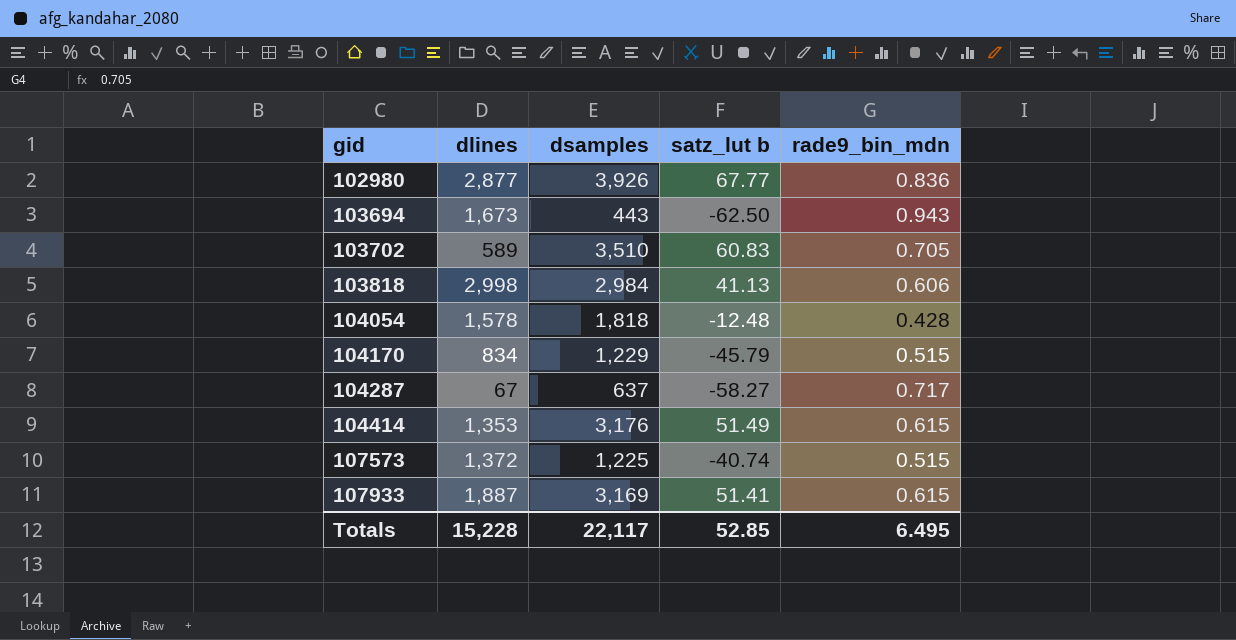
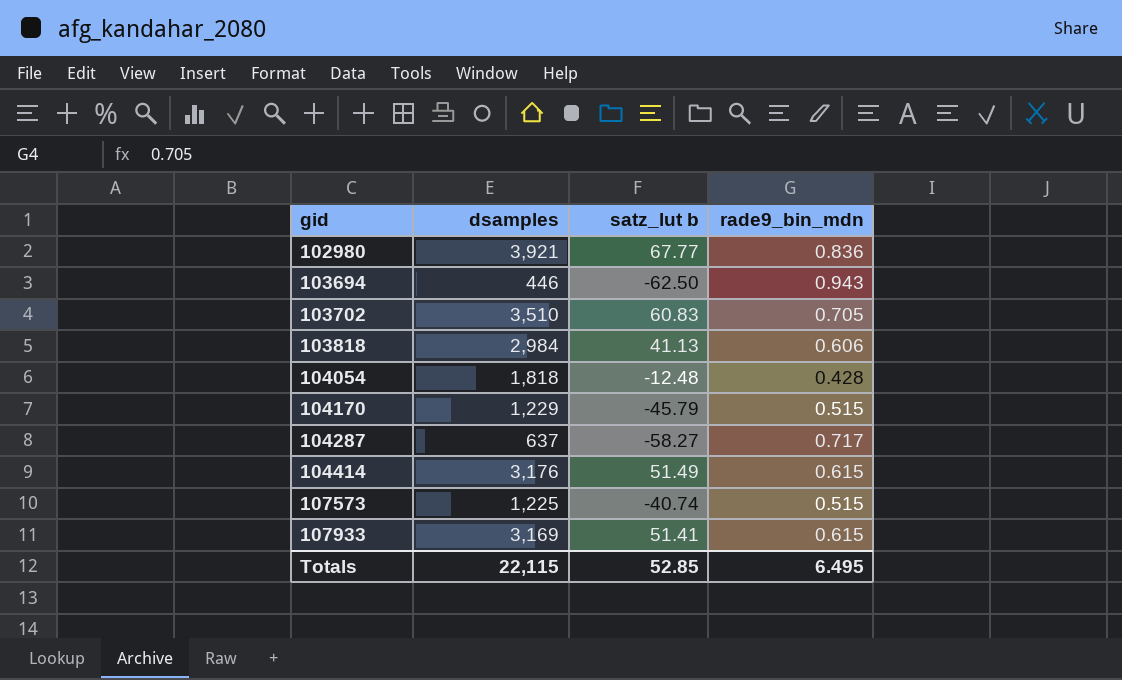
column dlines | position: 2 -> none
102980 | dsamples: 3,926 -> 3,921
103694 | dsamples: 443 -> 446
Totals | dsamples: 22,117 -> 22,115

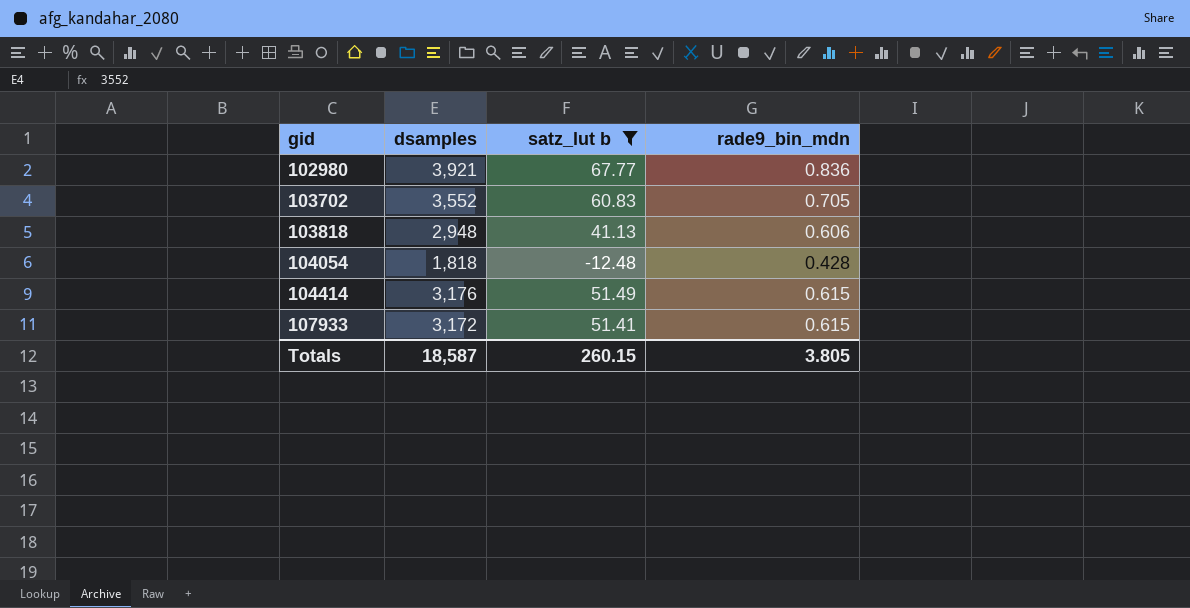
filter: none -> satz_lut b >= -12.48
103702 | dsamples: 3,510 -> 3,552
103818 | dsamples: 2,984 -> 2,948
107933 | dsamples: 3,169 -> 3,172
Totals | dsamples: 22,115 -> 18,587
Totals | satz_lut b: 52.85 -> 260.15
Totals | rade9_bin_mdn: 6.495 -> 3.805

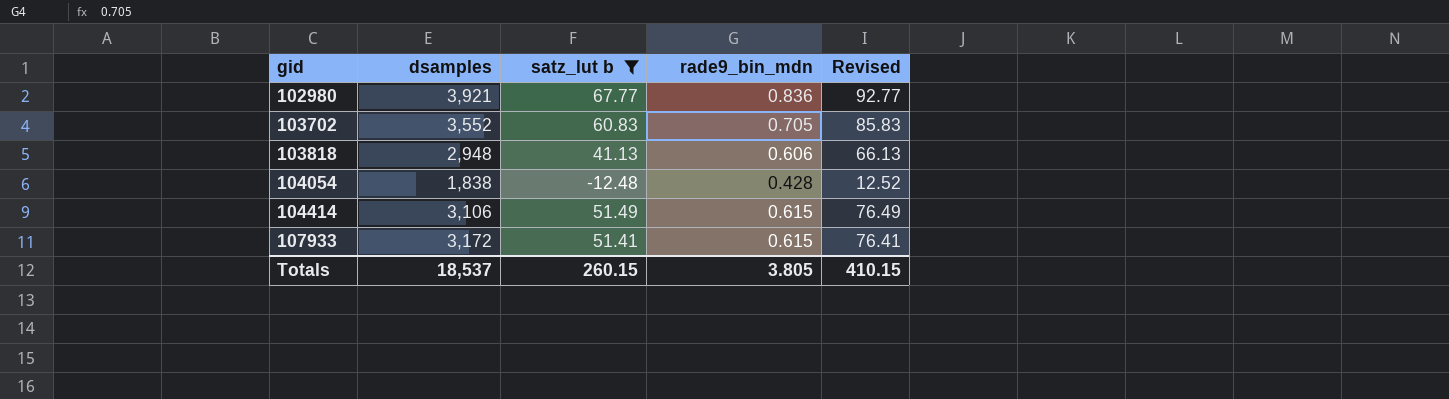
column Revised | formula: none -> [satz_lut b] + 25
104054 | dsamples: 1,818 -> 1,838
104414 | dsamples: 3,176 -> 3,106
Totals | dsamples: 18,587 -> 18,537

